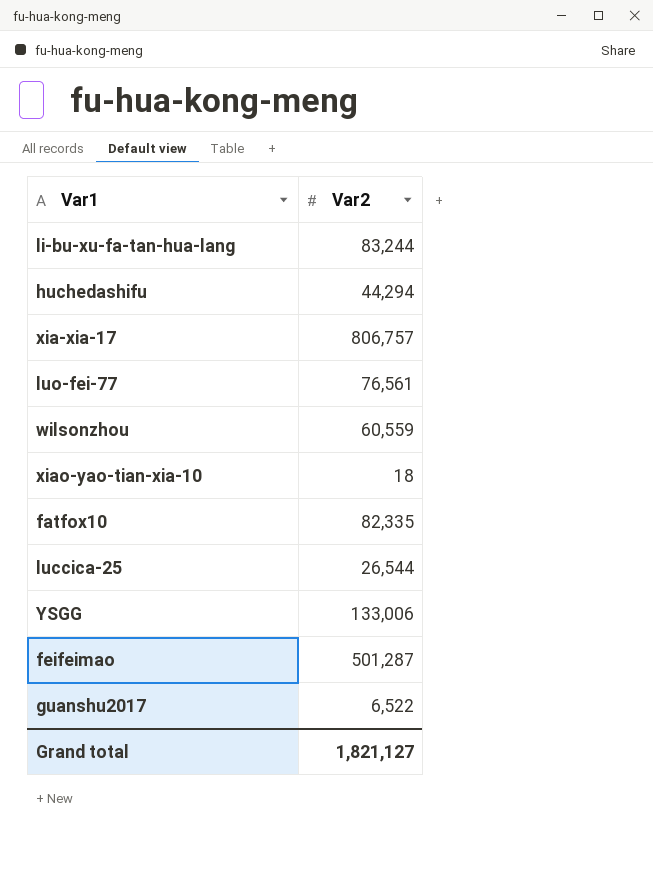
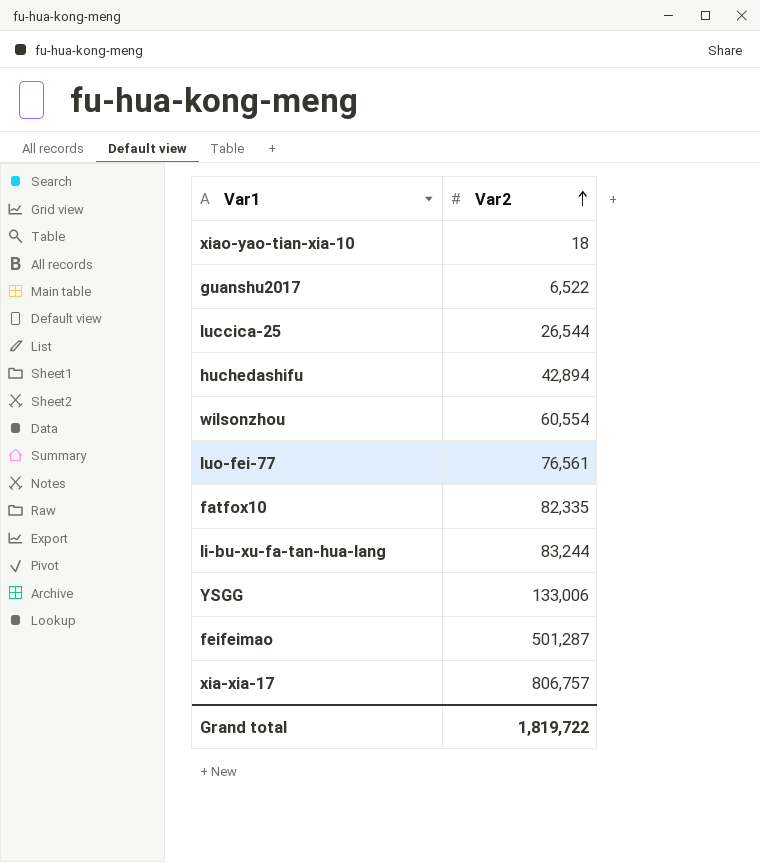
row order: none -> Var2 ascending
huchedashifu | Var2: 44,294 -> 42,894
wilsonzhou | Var2: 60,559 -> 60,554
Grand total | Var2: 1,821,127 -> 1,819,722

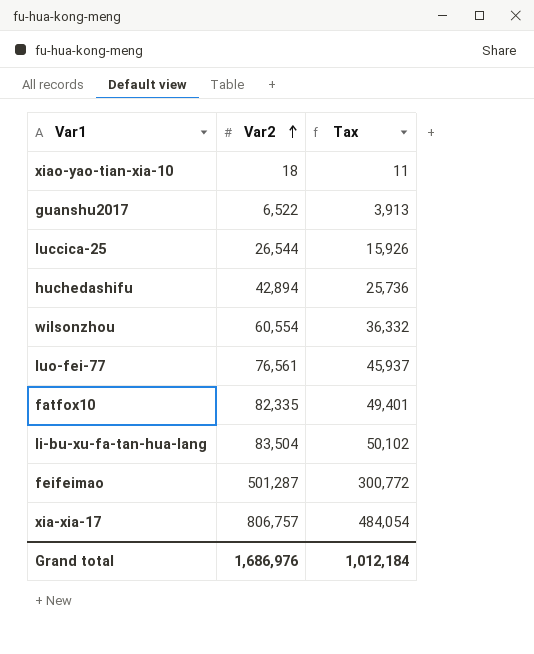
column Tax | formula: none -> [Var2] * 0.6
row YSGG: 133,006 -> none
li-bu-xu-fa-tan-hua-lang | Var2: 83,244 -> 83,504
Grand total | Var2: 1,819,722 -> 1,686,976

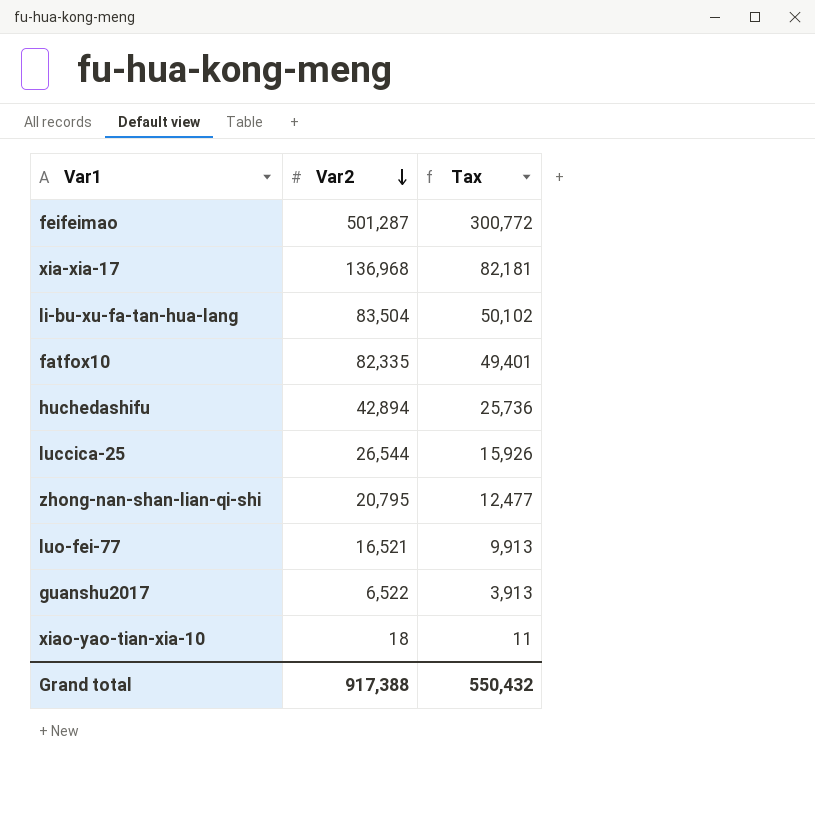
row order: Var2 ascending -> Var2 descending
row wilsonzhou: 60,554 | 36,332 -> none
xia-xia-17 | Var2: 806,757 -> 136,968
xia-xia-17 | Tax: 484,054 -> 82,181
row zhong-nan-shan-lian-qi-shi: none -> 20,795 | 12,477
luo-fei-77 | Var2: 76,561 -> 16,521
luo-fei-77 | Tax: 45,937 -> 9,913
Grand total | Var2: 1,686,976 -> 917,388
Grand total | Tax: 1,012,184 -> 550,432

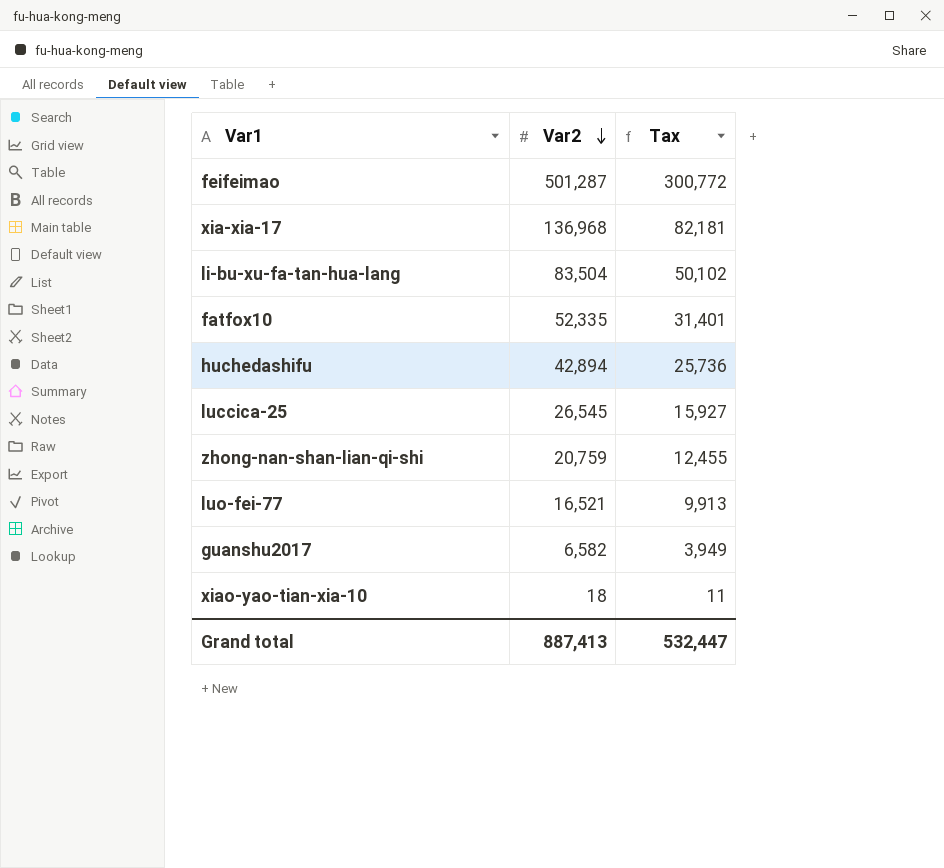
fatfox10 | Var2: 82,335 -> 52,335
fatfox10 | Tax: 49,401 -> 31,401
luccica-25 | Var2: 26,544 -> 26,545
luccica-25 | Tax: 15,926 -> 15,927
zhong-nan-shan-lian-qi-shi | Var2: 20,795 -> 20,759
zhong-nan-shan-lian-qi-shi | Tax: 12,477 -> 12,455
guanshu2017 | Var2: 6,522 -> 6,582
guanshu2017 | Tax: 3,913 -> 3,949
Grand total | Var2: 917,388 -> 887,413
Grand total | Tax: 550,432 -> 532,447

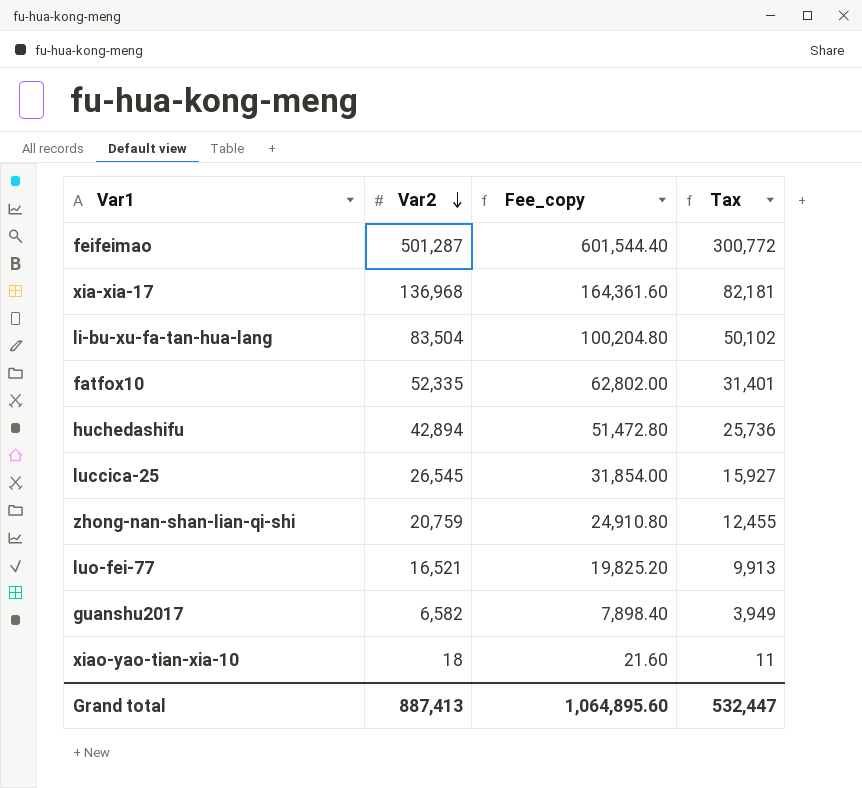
column Fee_copy | formula: none -> [Var2] * 1.2

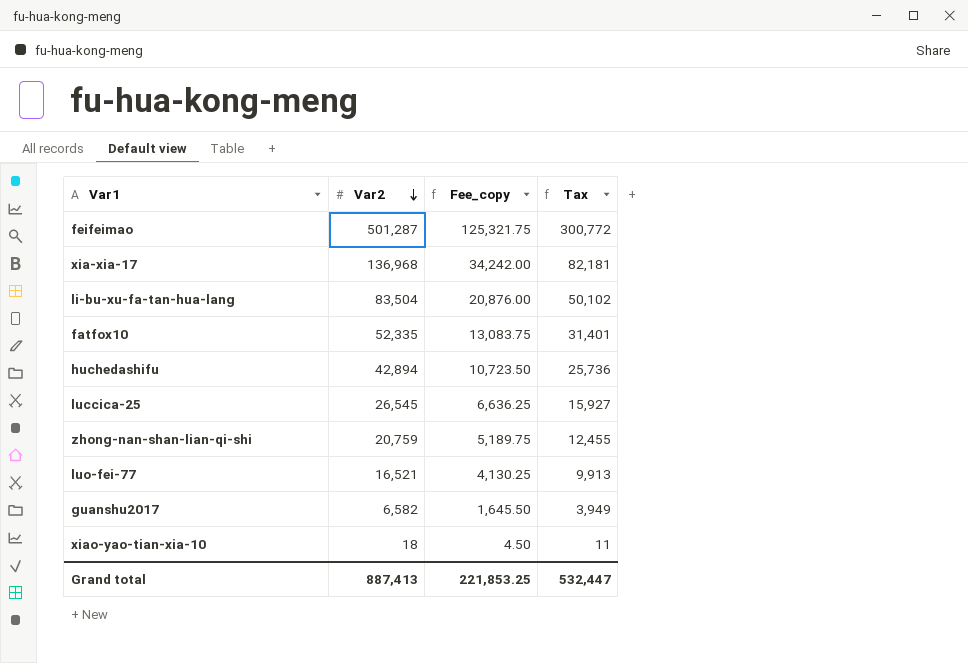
column Fee_copy | formula: [Var2] * 1.2 -> [Var2] * 0.25
Grand total | Fee_copy: 1,064,895.60 -> 221,853.25

